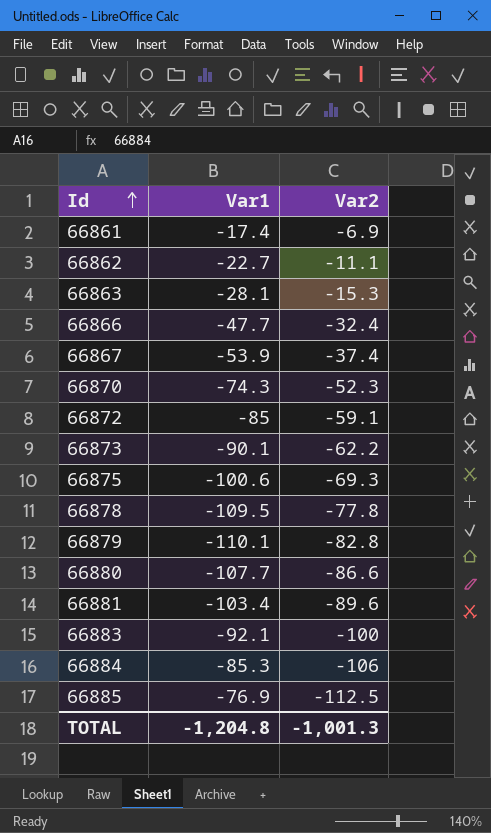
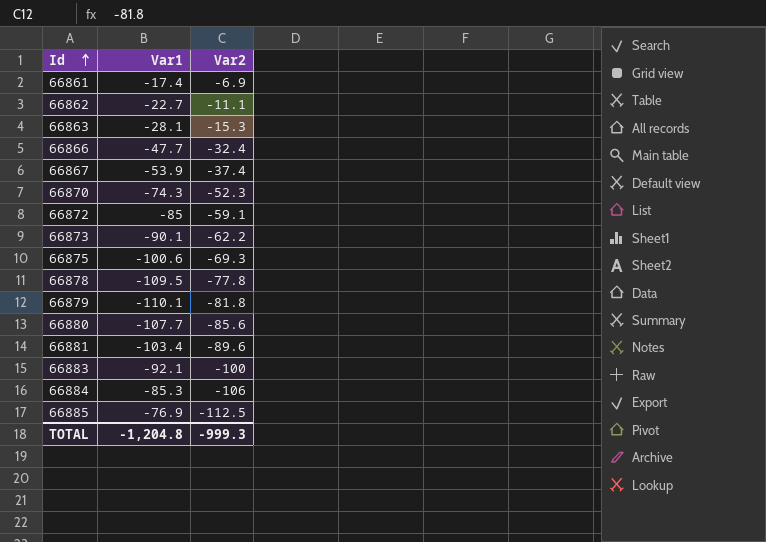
66879 | Var2: -82.8 -> -81.8
66880 | Var2: -86.6 -> -85.6
TOTAL | Var2: -1,001.3 -> -999.3

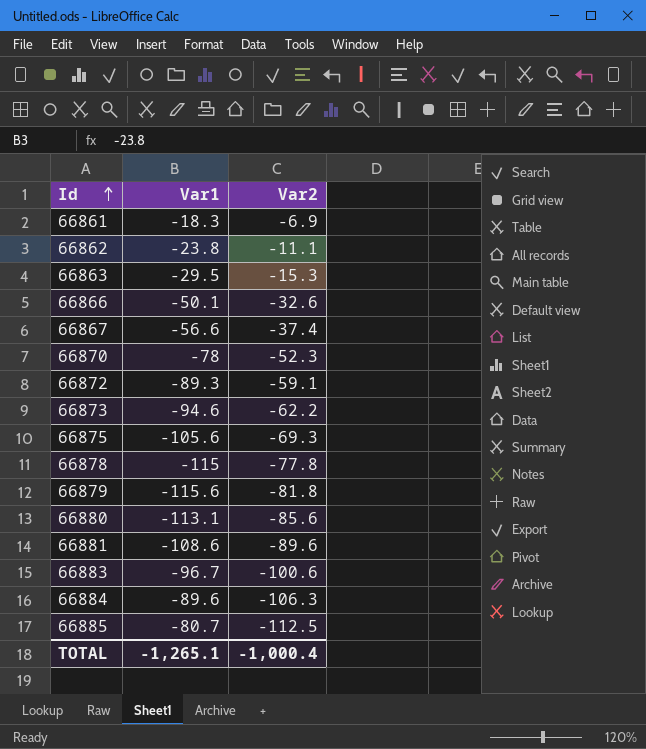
66861 | Var1: -17.4 -> -18.3
66862 | Var1: -22.7 -> -23.8
66863 | Var1: -28.1 -> -29.5
66866 | Var1: -47.7 -> -50.1
66866 | Var2: -32.4 -> -32.6
66867 | Var1: -53.9 -> -56.6
66870 | Var1: -74.3 -> -78
66872 | Var1: -85 -> -89.3
66873 | Var1: -90.1 -> -94.6
66875 | Var1: -100.6 -> -105.6
66878 | Var1: -109.5 -> -115
66879 | Var1: -110.1 -> -115.6
66880 | Var1: -107.7 -> -113.1
66881 | Var1: -103.4 -> -108.6
66883 | Var1: -92.1 -> -96.7
66883 | Var2: -100 -> -100.6
66884 | Var1: -85.3 -> -89.6
66884 | Var2: -106 -> -106.3
66885 | Var1: -76.9 -> -80.7
TOTAL | Var1: -1,204.8 -> -1,265.1
TOTAL | Var2: -999.3 -> -1,000.4

